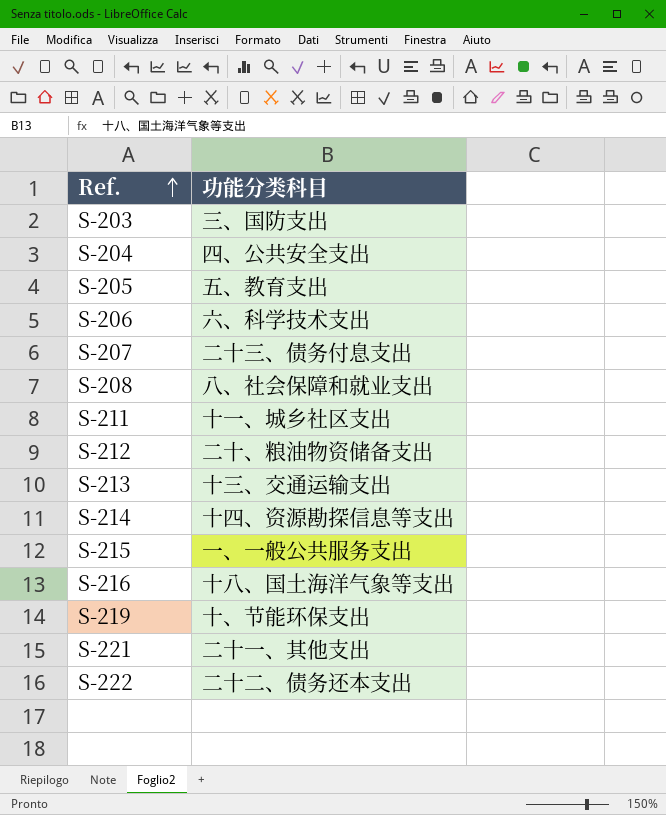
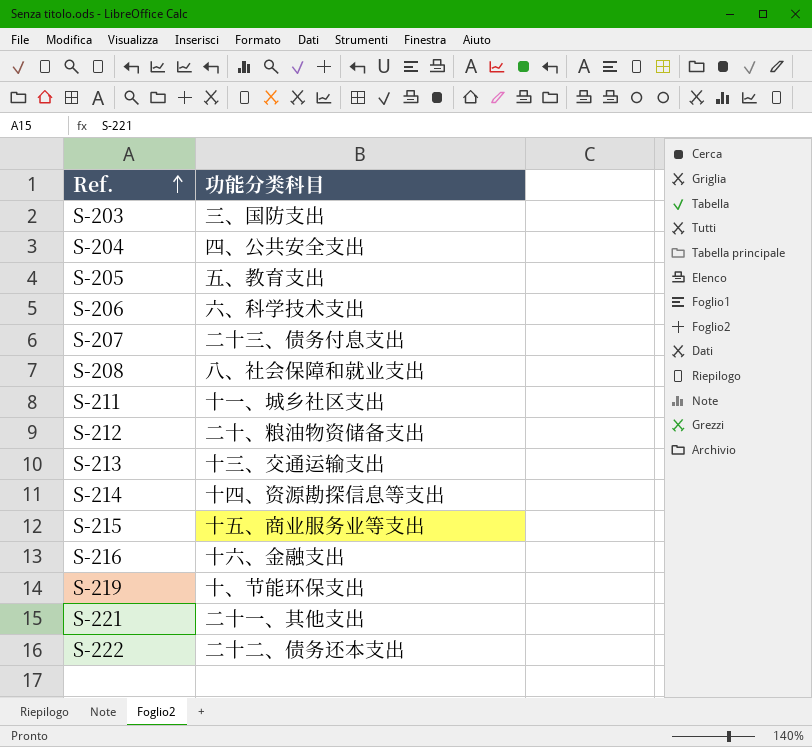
S-215 | 功能分类科目: 一、一般公共服务支出 -> 十五、商业服务业等支出
S-216 | 功能分类科目: 十八、国土海洋气象等支出 -> 十六、金融支出

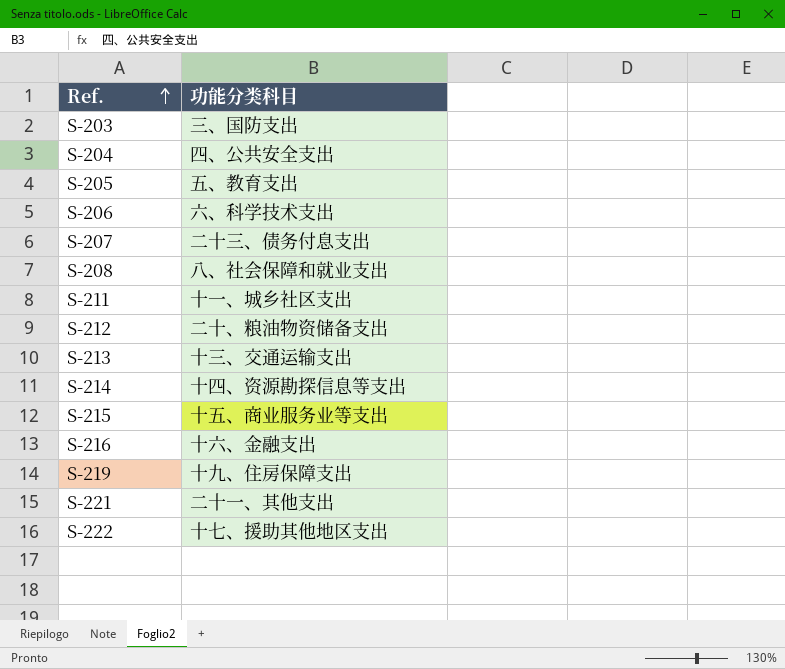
S-219 | 功能分类科目: 十、节能环保支出 -> 十九、住房保障支出
S-222 | 功能分类科目: 二十二、债务还本支出 -> 十七、援助其他地区支出

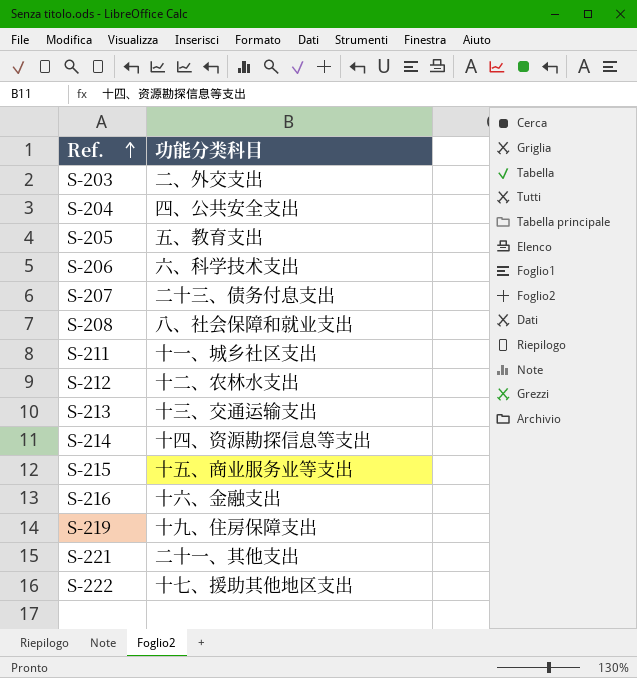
S-203 | 功能分类科目: 三、国防支出 -> 二、外交支出
S-212 | 功能分类科目: 二十、粮油物资储备支出 -> 十二、农林水支出

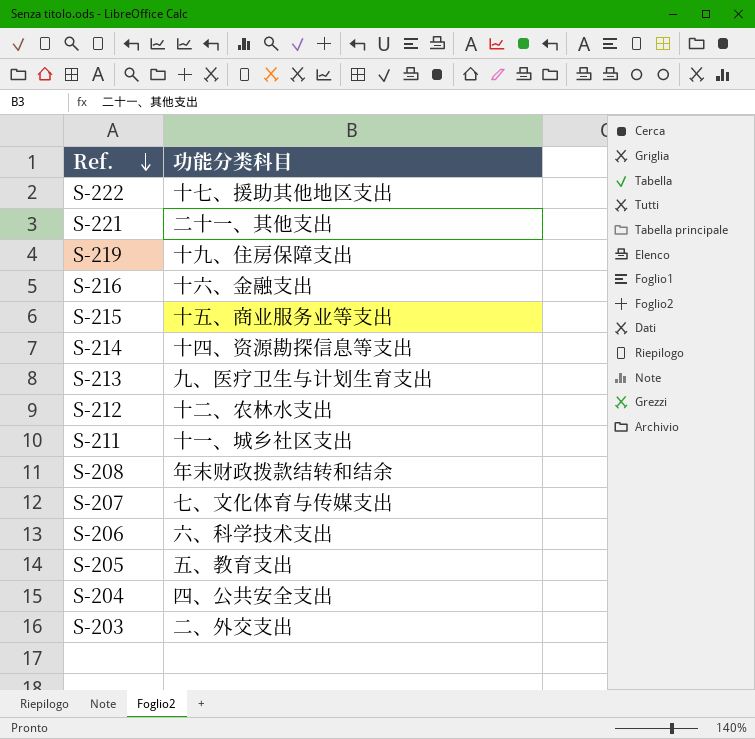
row order: Ref. ascending -> Ref. descending
S-213 | 功能分类科目: 十三、交通运输支出 -> 九、医疗卫生与计划生育支出
S-208 | 功能分类科目: 八、社会保障和就业支出 -> 年末财政拨款结转和结余
S-207 | 功能分类科目: 二十三、债务付息支出 -> 七、文化体育与传媒支出

